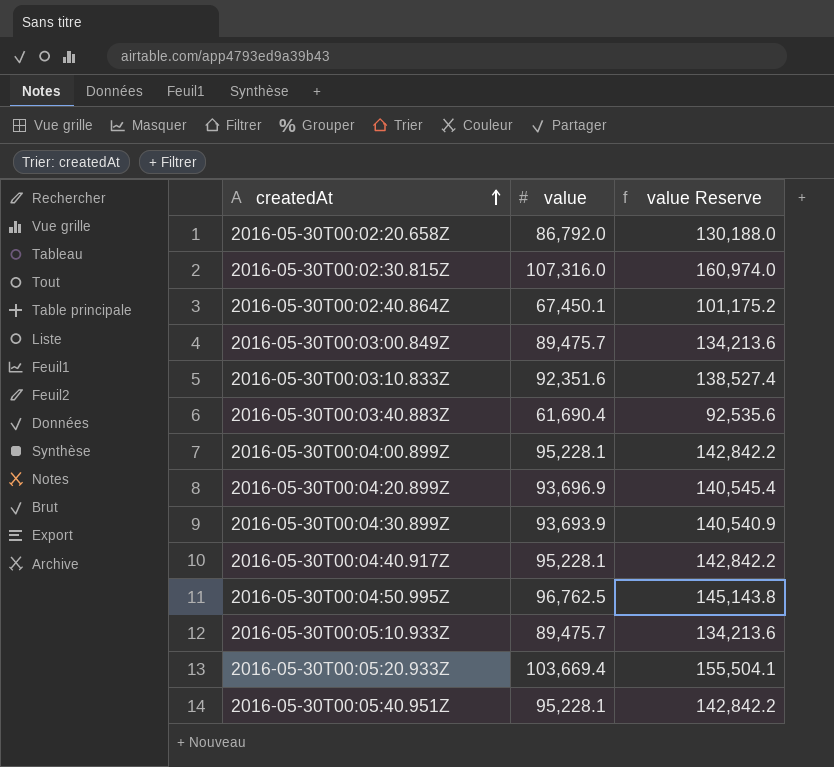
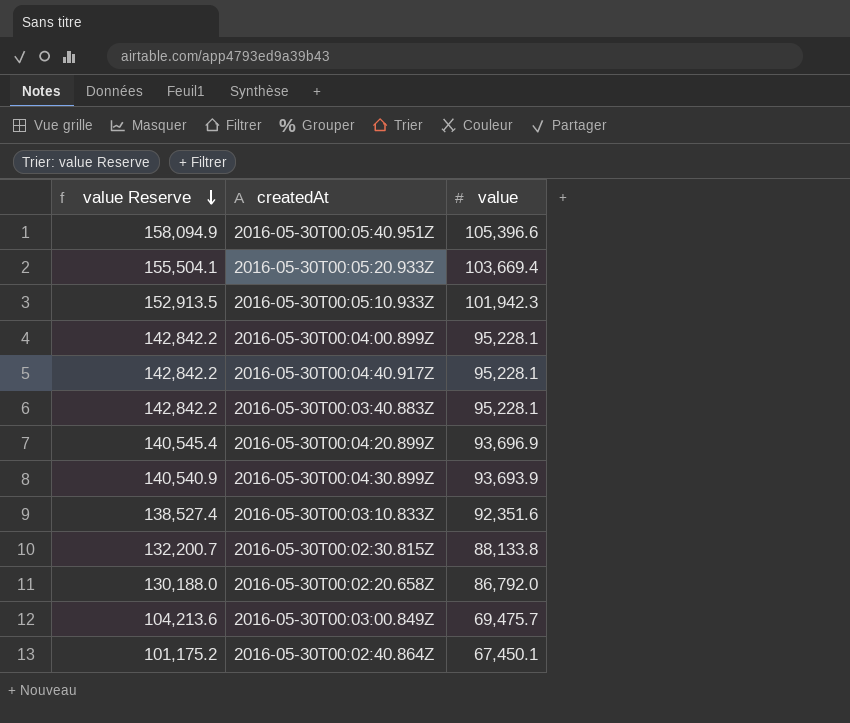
row order: createdAt ascending -> value Reserve descending
column value Reserve | position: 3 -> 1
row 2016-05-30T00:04:50.995Z: 96,762.5 | 145,143.8 -> none
2016-05-30T00:05:40.951Z | value Reserve: 142,842.2 -> 158,094.9
2016-05-30T00:05:40.951Z | value: 95,228.1 -> 105,396.6
2016-05-30T00:05:10.933Z | value Reserve: 134,213.6 -> 152,913.5
2016-05-30T00:05:10.933Z | value: 89,475.7 -> 101,942.3
2016-05-30T00:03:40.883Z | value Reserve: 92,535.6 -> 142,842.2
2016-05-30T00:03:40.883Z | value: 61,690.4 -> 95,228.1
2016-05-30T00:02:30.815Z | value Reserve: 160,974.0 -> 132,200.7
2016-05-30T00:02:30.815Z | value: 107,316.0 -> 88,133.8
2016-05-30T00:03:00.849Z | value Reserve: 134,213.6 -> 104,213.6
2016-05-30T00:03:00.849Z | value: 89,475.7 -> 69,475.7

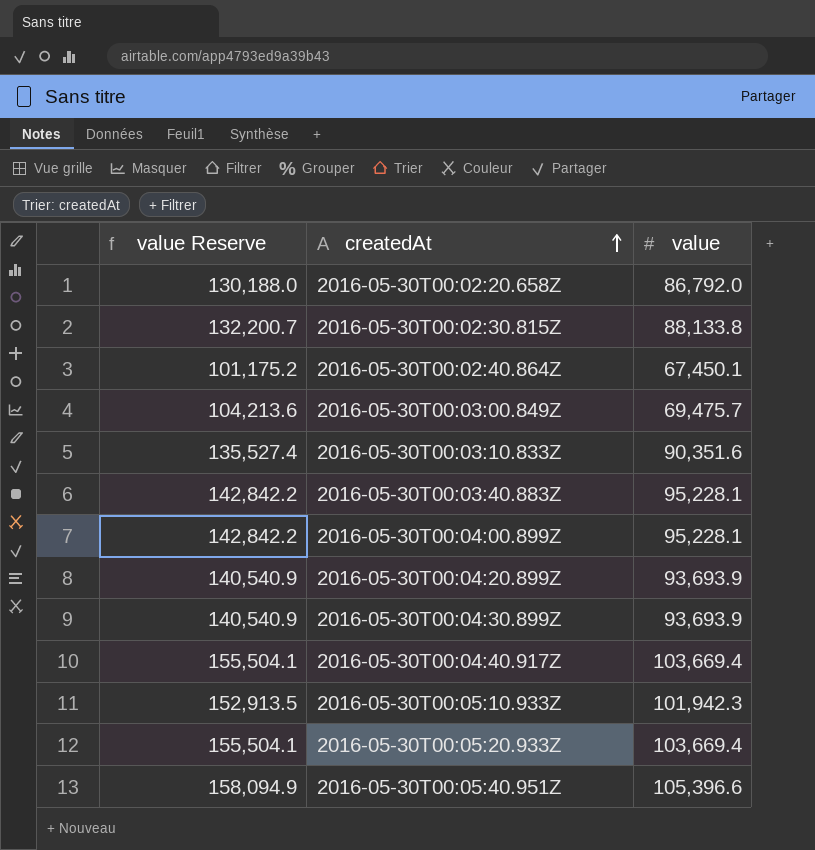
row order: value Reserve descending -> createdAt ascending
2016-05-30T00:03:10.833Z | value Reserve: 138,527.4 -> 135,527.4
2016-05-30T00:03:10.833Z | value: 92,351.6 -> 90,351.6
2016-05-30T00:04:20.899Z | value Reserve: 140,545.4 -> 140,540.9
2016-05-30T00:04:20.899Z | value: 93,696.9 -> 93,693.9
2016-05-30T00:04:40.917Z | value Reserve: 142,842.2 -> 155,504.1
2016-05-30T00:04:40.917Z | value: 95,228.1 -> 103,669.4

